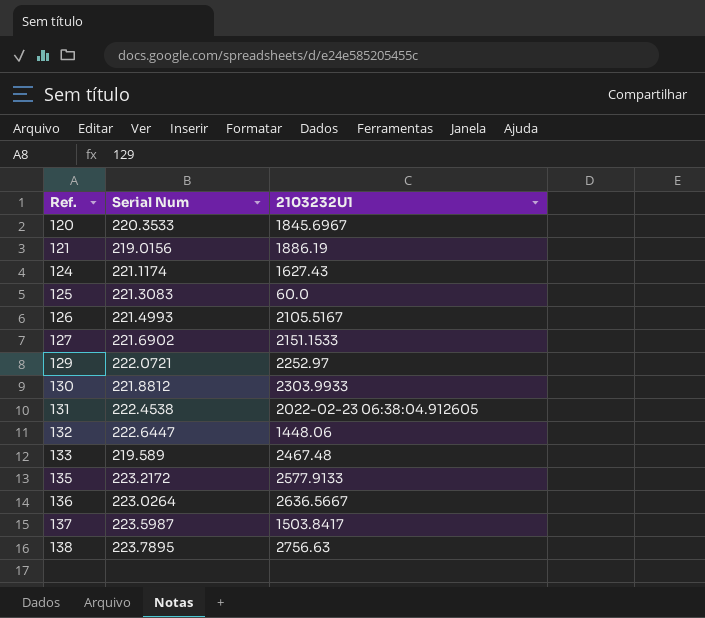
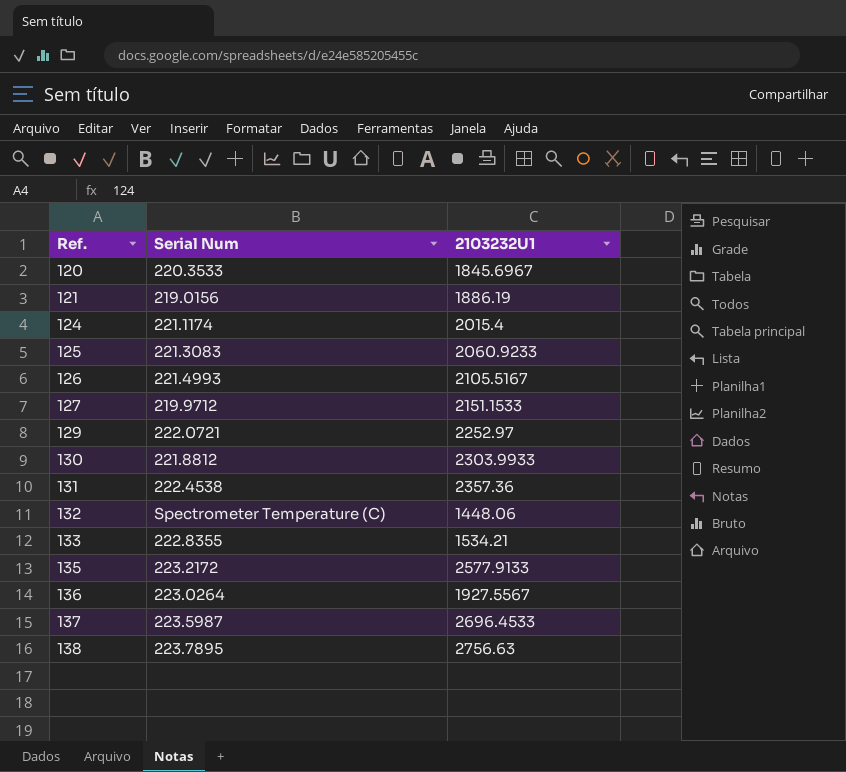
124 | 2103232U1: 1627.43 -> 2015.4
125 | 2103232U1: 60.0 -> 2060.9233
127 | Serial Num: 221.6902 -> 219.9712
131 | 2103232U1: 2022-02-23 06:38:04.912605 -> 2357.36
132 | Serial Num: 222.6447 -> Spectrometer Temperature (C)
133 | Serial Num: 219.589 -> 222.8355
133 | 2103232U1: 2467.48 -> 1534.21
136 | 2103232U1: 2636.5667 -> 1927.5567
137 | 2103232U1: 1503.8417 -> 2696.4533

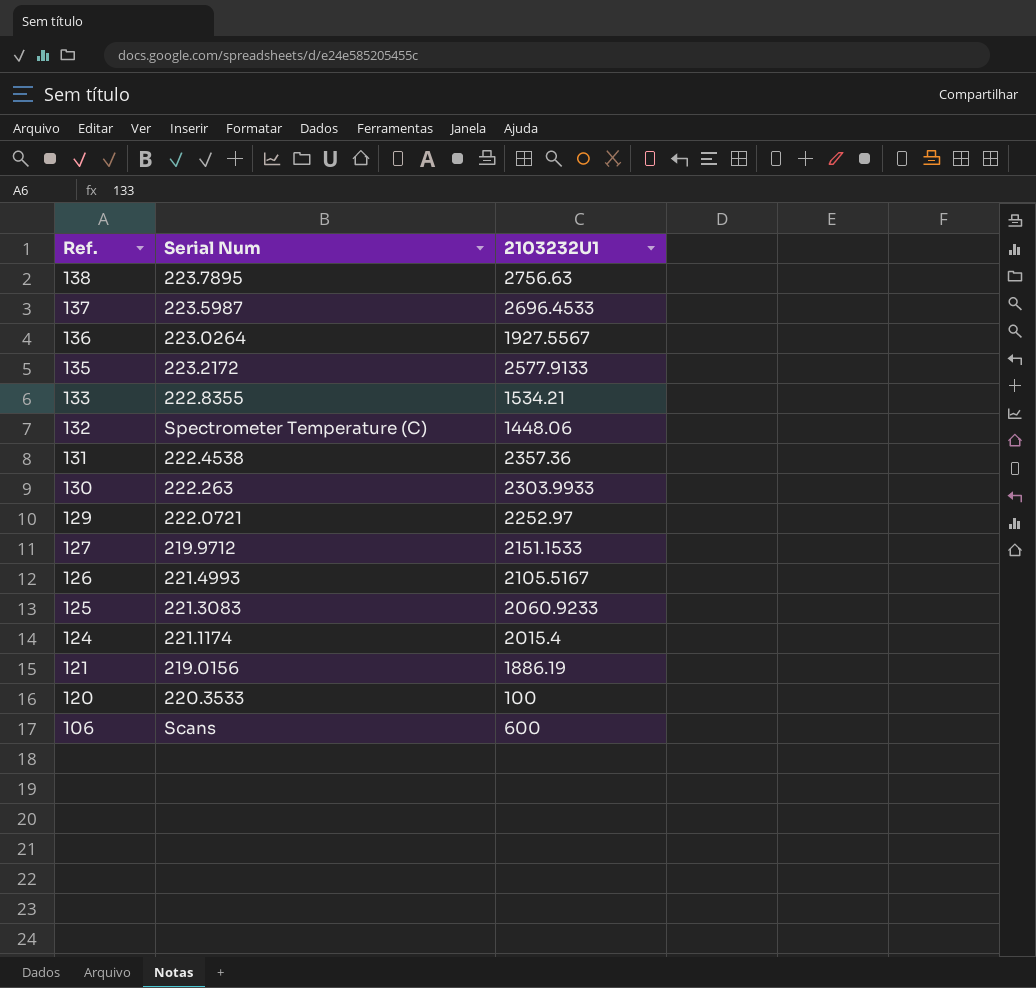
row order: Ref. ascending -> Ref. descending
130 | Serial Num: 221.8812 -> 222.263
120 | 2103232U1: 1845.6967 -> 100
row 106: none -> Scans | 600

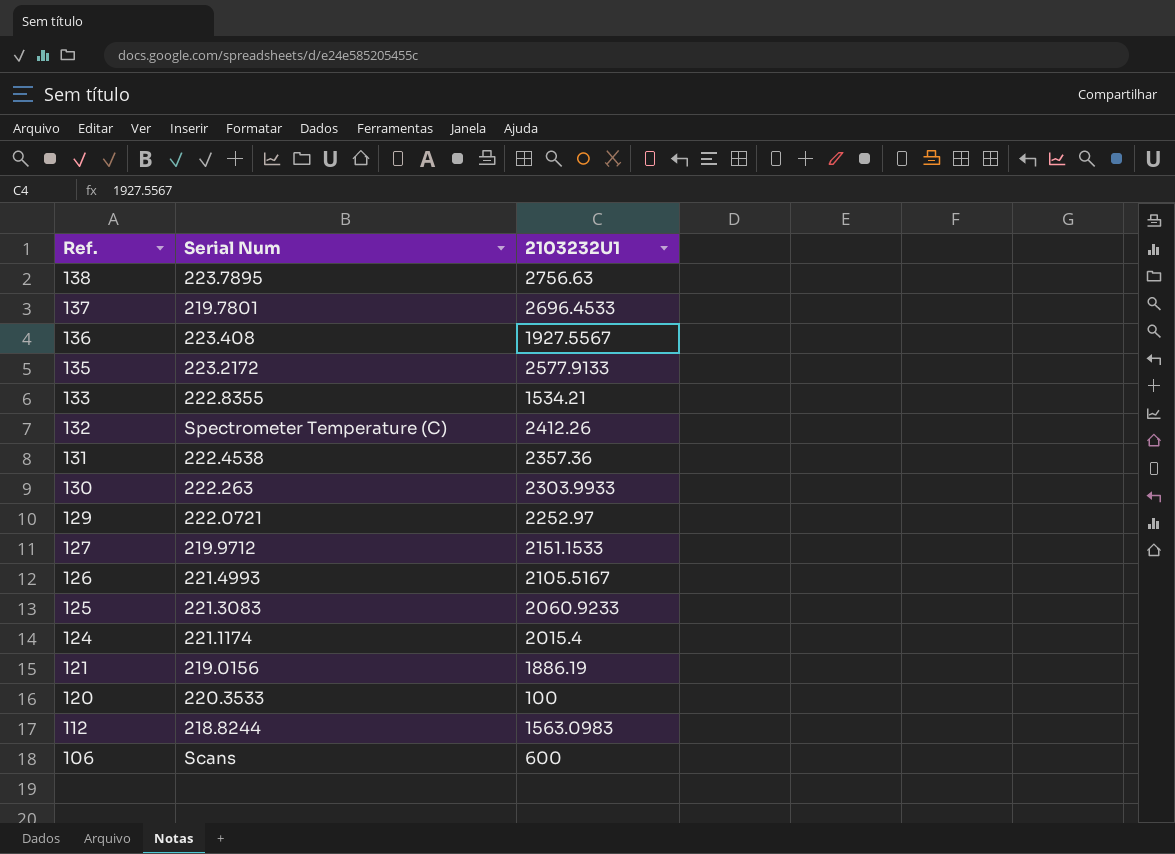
137 | Serial Num: 223.5987 -> 219.7801
136 | Serial Num: 223.0264 -> 223.408
132 | 2103232U1: 1448.06 -> 2412.26
row 112: none -> 218.8244 | 1563.0983

